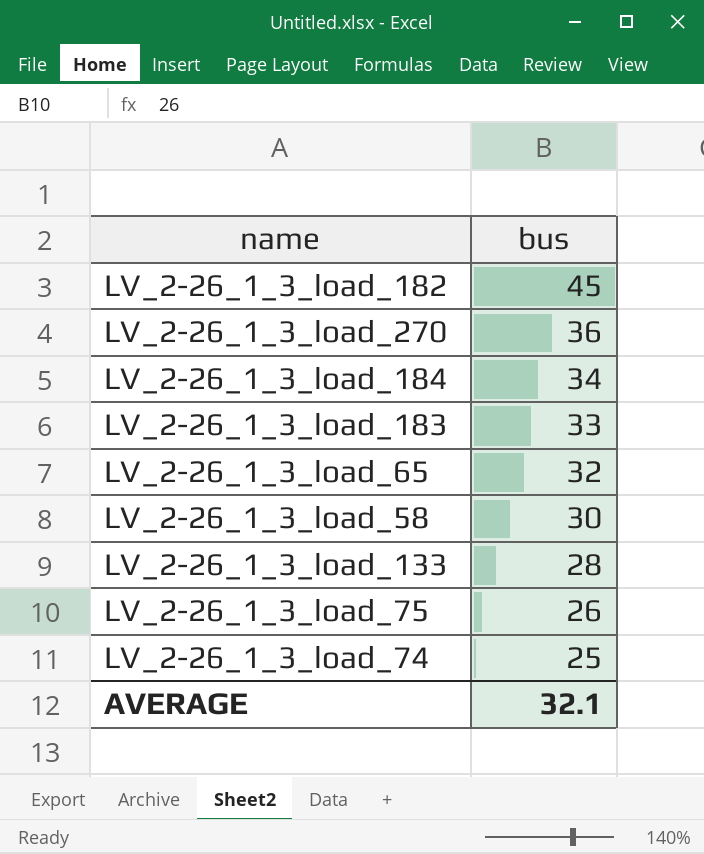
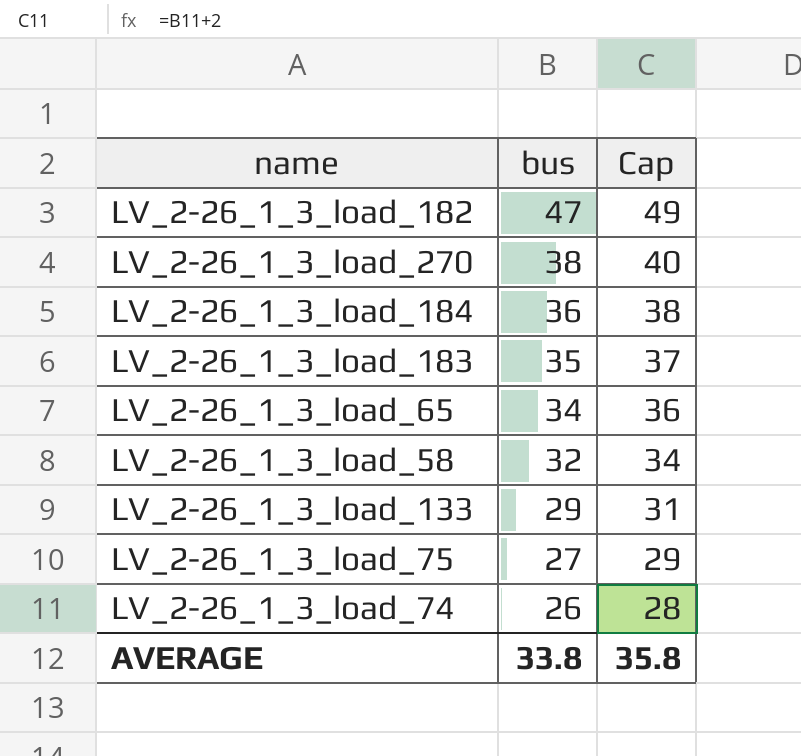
column Cap | formula: none -> [bus] + 2
LV_2-26_1_3_load_182 | bus: 45 -> 47
LV_2-26_1_3_load_270 | bus: 36 -> 38
LV_2-26_1_3_load_184 | bus: 34 -> 36
LV_2-26_1_3_load_183 | bus: 33 -> 35
LV_2-26_1_3_load_65 | bus: 32 -> 34
LV_2-26_1_3_load_58 | bus: 30 -> 32
LV_2-26_1_3_load_133 | bus: 28 -> 29
LV_2-26_1_3_load_75 | bus: 26 -> 27
LV_2-26_1_3_load_74 | bus: 25 -> 26
AVERAGE | bus: 32.1 -> 33.8

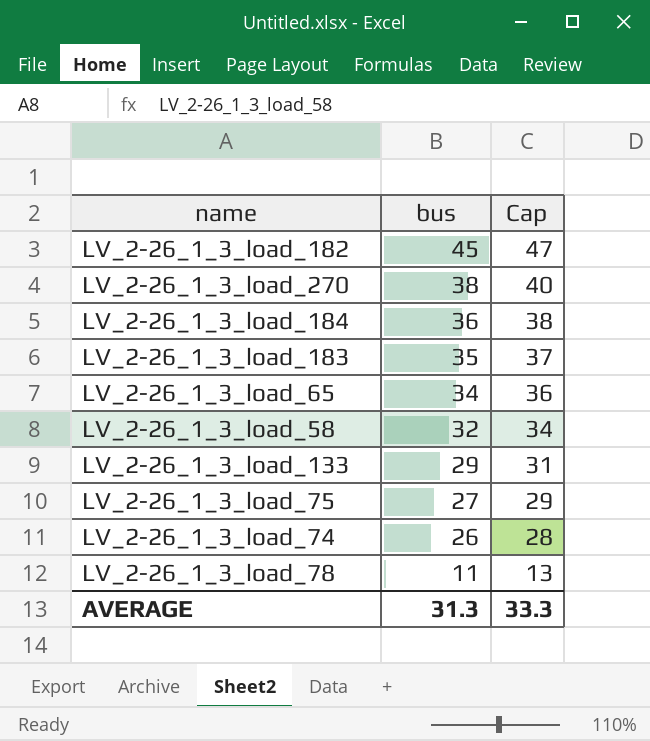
LV_2-26_1_3_load_182 | bus: 47 -> 45
LV_2-26_1_3_load_182 | Cap: 49 -> 47
row LV_2-26_1_3_load_78: none -> 11 | 13
AVERAGE | bus: 33.8 -> 31.3
AVERAGE | Cap: 35.8 -> 33.3

